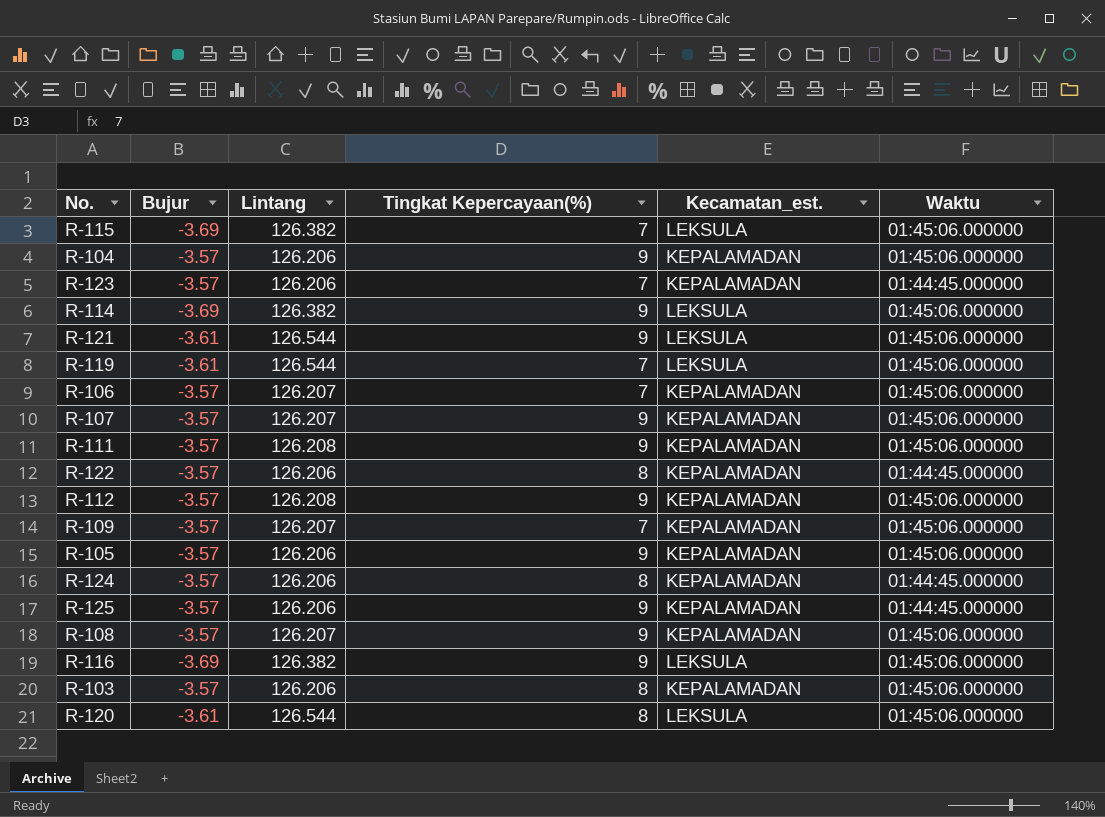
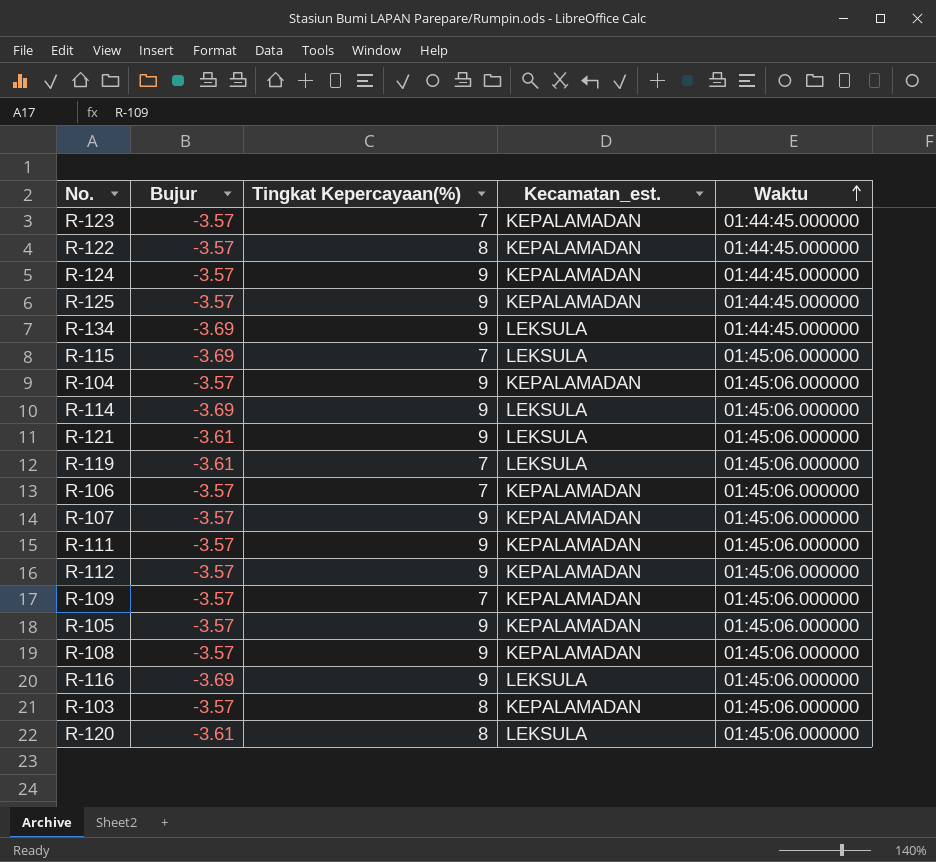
row order: none -> Waktu ascending
column Lintang | position: 3 -> none
R-124 | Tingkat Kepercayaan(%): 8 -> 9
row R-134: none -> -3.69 | 9 | LEKSULA | 01:44:45.000000

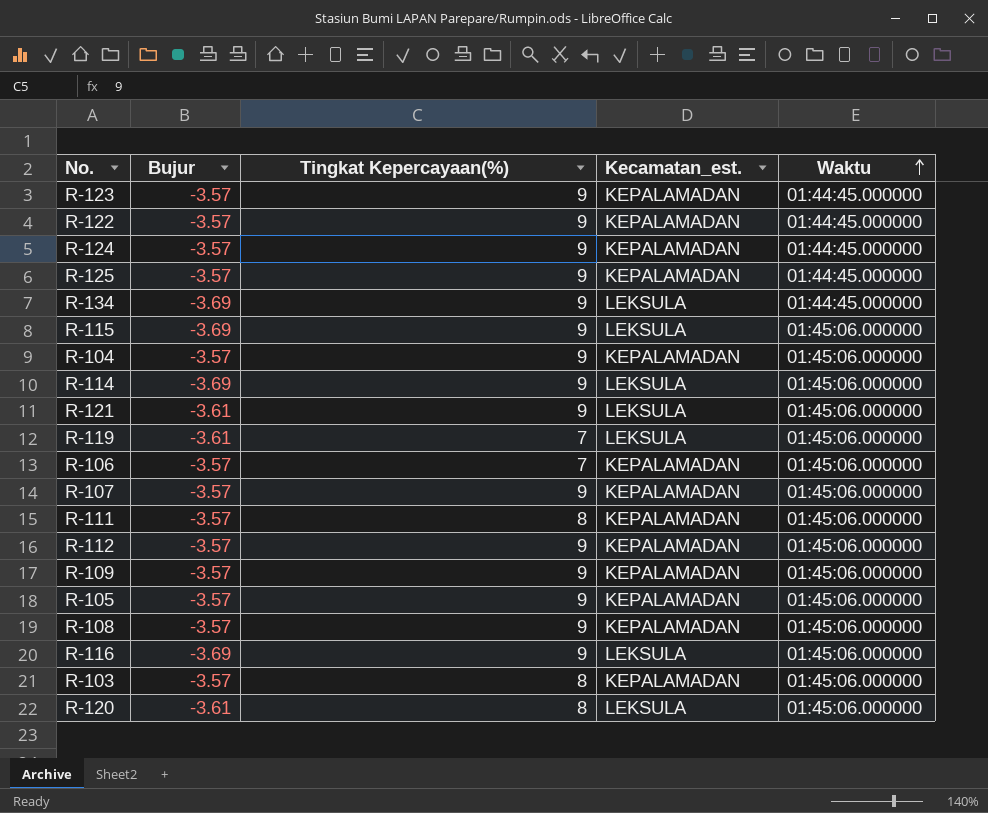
R-123 | Tingkat Kepercayaan(%): 7 -> 9
R-122 | Tingkat Kepercayaan(%): 8 -> 9
R-115 | Tingkat Kepercayaan(%): 7 -> 9
R-111 | Tingkat Kepercayaan(%): 9 -> 8
R-109 | Tingkat Kepercayaan(%): 7 -> 9

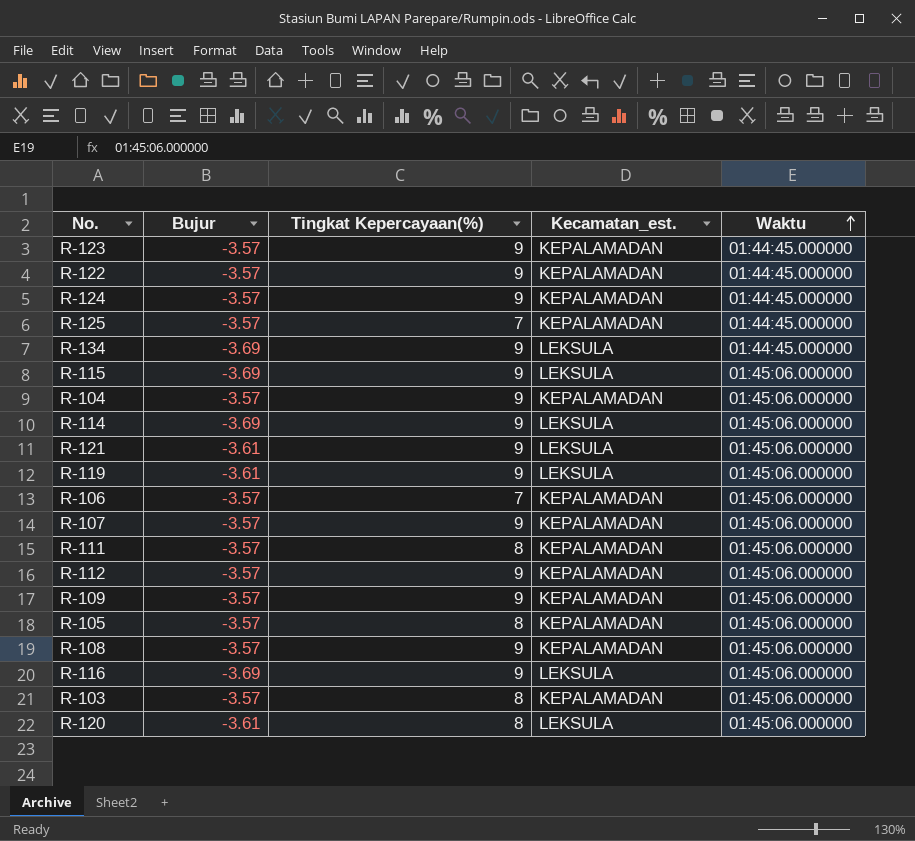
R-125 | Tingkat Kepercayaan(%): 9 -> 7
R-119 | Tingkat Kepercayaan(%): 7 -> 9
R-105 | Tingkat Kepercayaan(%): 9 -> 8

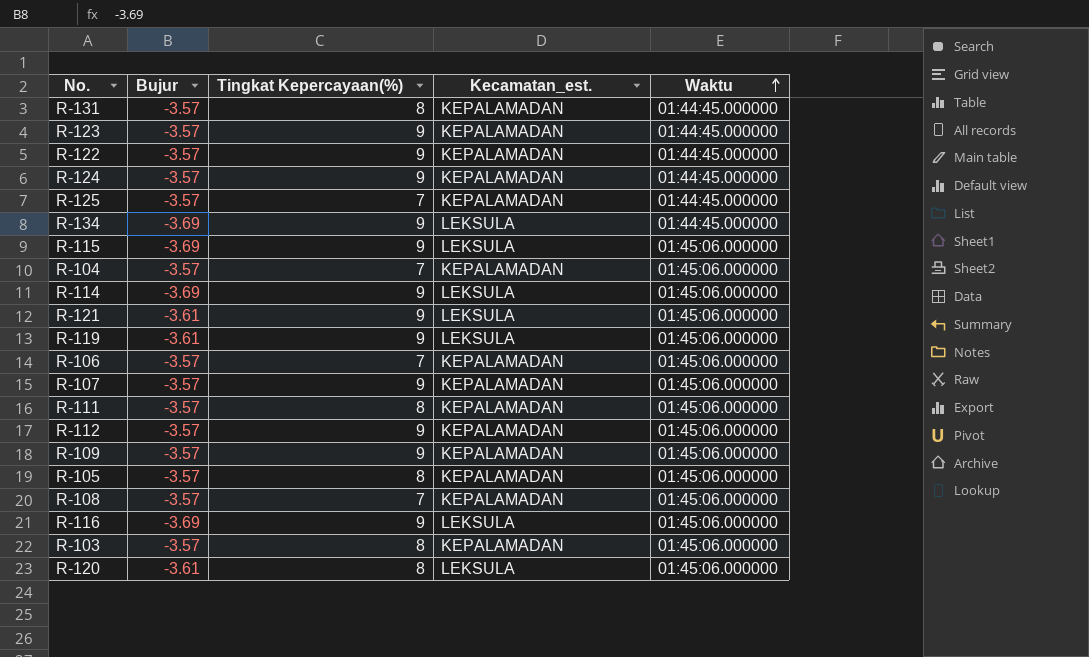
row R-131: none -> -3.57 | 8 | KEPALAMADAN | 01:44:45.000000
R-104 | Tingkat Kepercayaan(%): 9 -> 7
R-108 | Tingkat Kepercayaan(%): 9 -> 7

